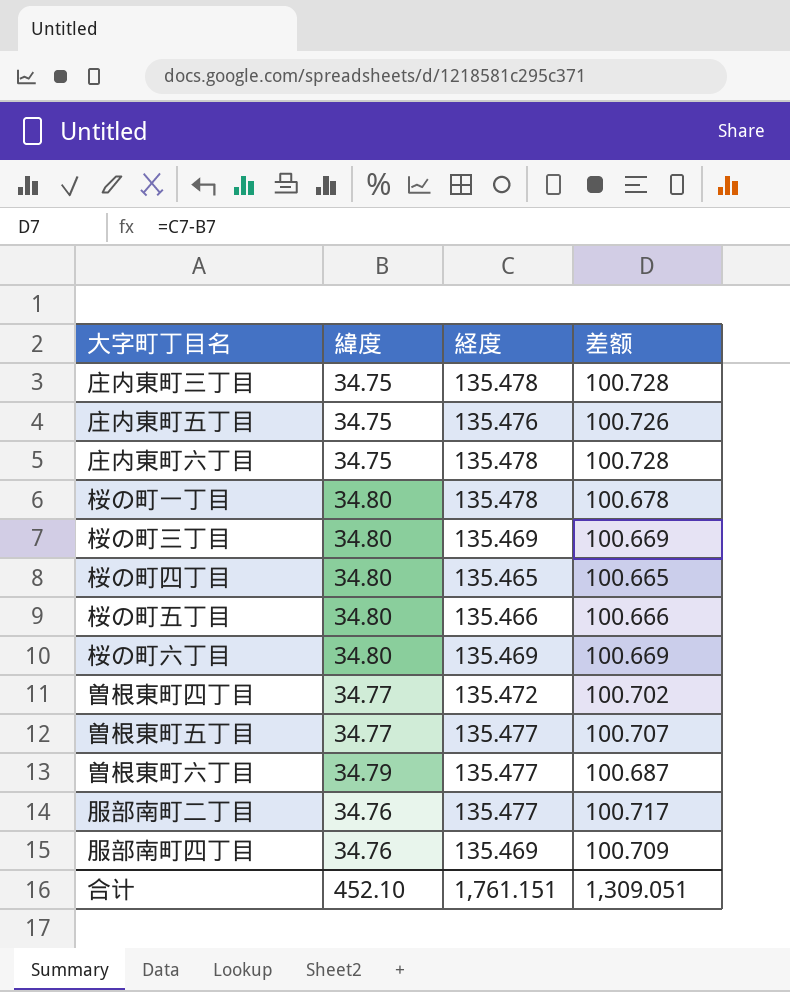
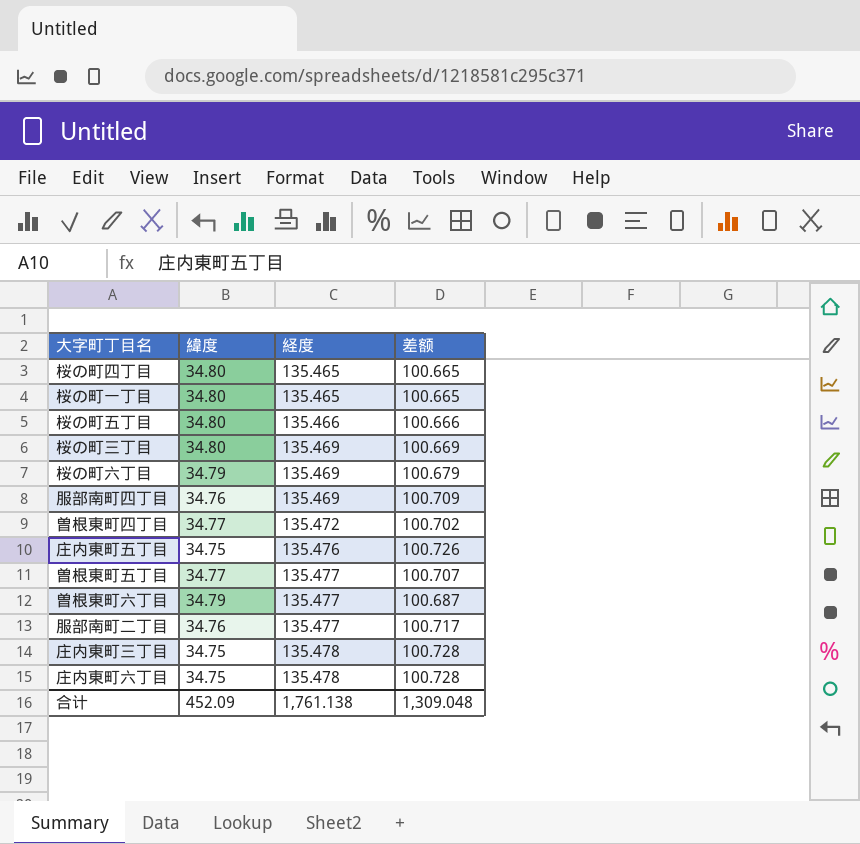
row order: none -> 経度 ascending
桜の町一丁目 | 経度: 135.478 -> 135.465
桜の町一丁目 | 差额: 100.678 -> 100.665
桜の町六丁目 | 緯度: 34.80 -> 34.79
桜の町六丁目 | 差额: 100.669 -> 100.679
合计 | 緯度: 452.10 -> 452.09
合计 | 経度: 1,761.151 -> 1,761.138
合计 | 差额: 1,309.051 -> 1,309.048

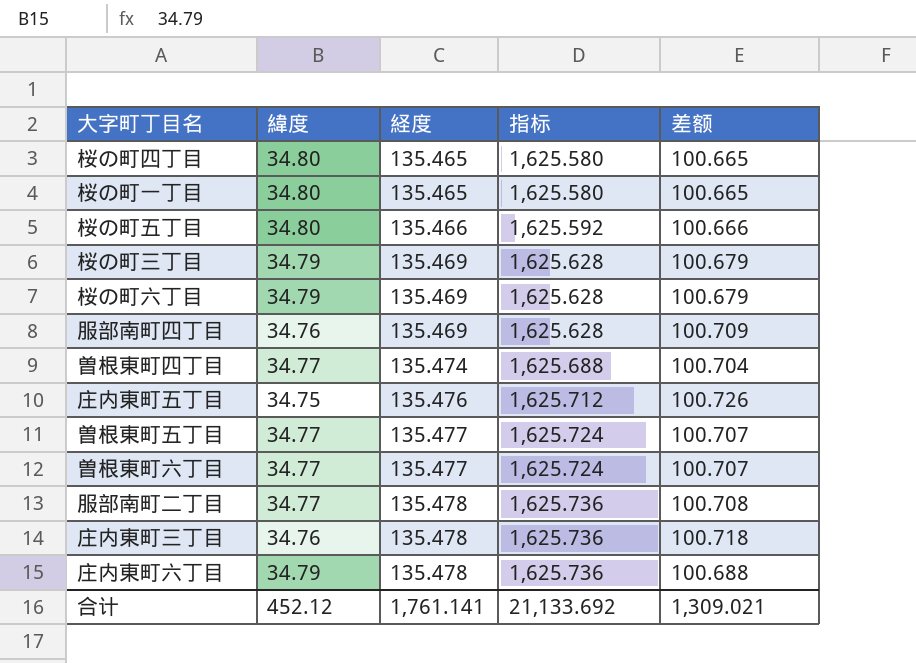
column 指标 | formula: none -> [経度] * 12
桜の町三丁目 | 緯度: 34.80 -> 34.79
桜の町三丁目 | 差额: 100.669 -> 100.679
曽根東町四丁目 | 経度: 135.472 -> 135.474
曽根東町四丁目 | 差额: 100.702 -> 100.704
曽根東町六丁目 | 緯度: 34.79 -> 34.77
曽根東町六丁目 | 差额: 100.687 -> 100.707
服部南町二丁目 | 緯度: 34.76 -> 34.77
服部南町二丁目 | 経度: 135.477 -> 135.478
服部南町二丁目 | 差额: 100.717 -> 100.708
庄内東町三丁目 | 緯度: 34.75 -> 34.76
庄内東町三丁目 | 差额: 100.728 -> 100.718
庄内東町六丁目 | 緯度: 34.75 -> 34.79
庄内東町六丁目 | 差额: 100.728 -> 100.688
合计 | 緯度: 452.09 -> 452.12
合计 | 経度: 1,761.138 -> 1,761.141
合计 | 差额: 1,309.048 -> 1,309.021

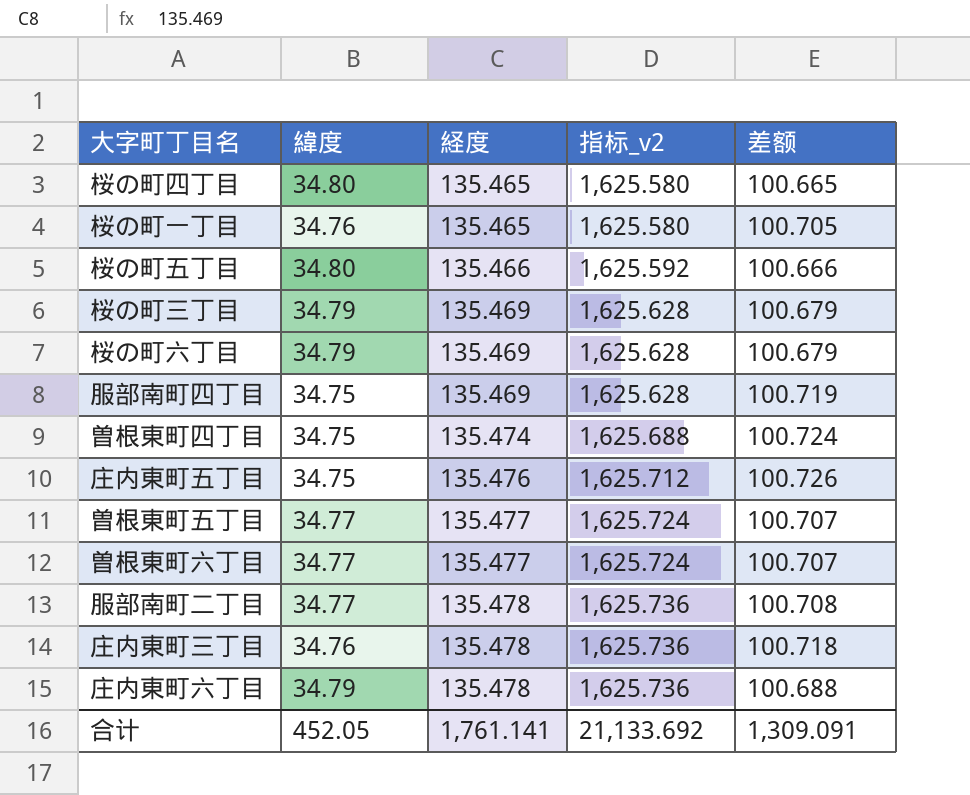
column name: 指标 -> 指标_v2
桜の町一丁目 | 緯度: 34.80 -> 34.76
桜の町一丁目 | 差额: 100.665 -> 100.705
服部南町四丁目 | 緯度: 34.76 -> 34.75
服部南町四丁目 | 差额: 100.709 -> 100.719
曽根東町四丁目 | 緯度: 34.77 -> 34.75
曽根東町四丁目 | 差额: 100.704 -> 100.724
合计 | 緯度: 452.12 -> 452.05
合计 | 差额: 1,309.021 -> 1,309.091

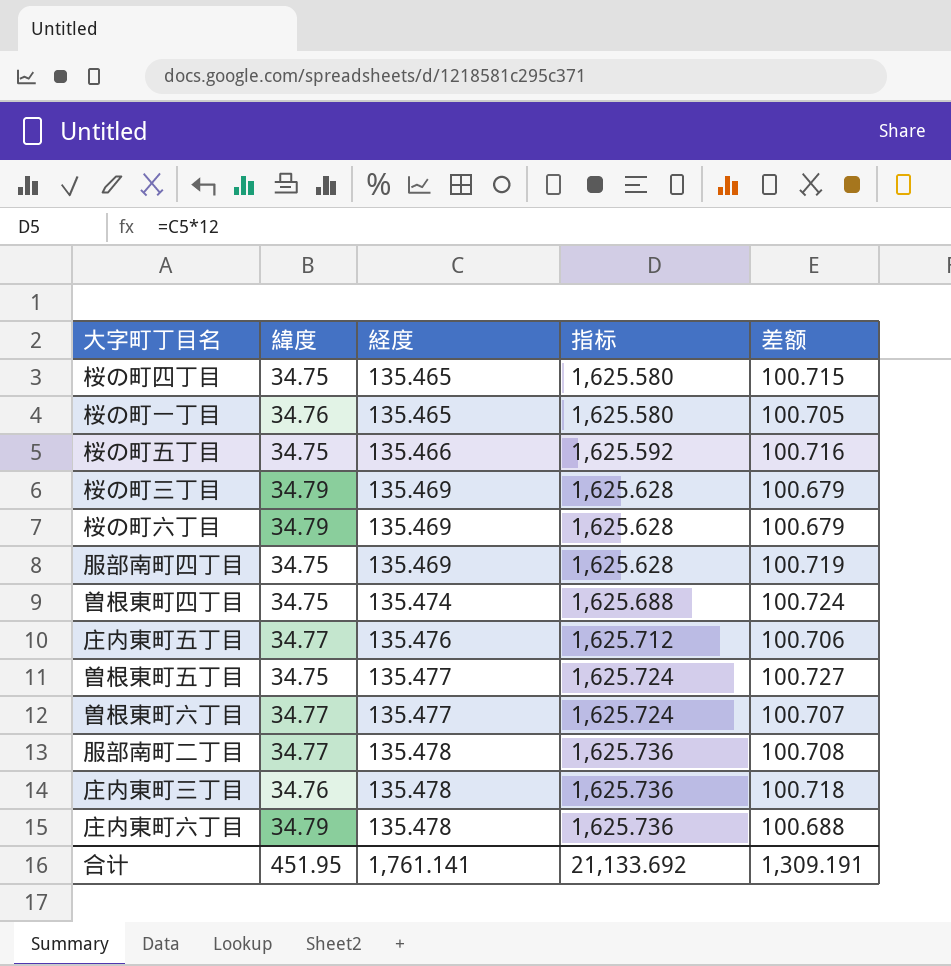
column name: 指标_v2 -> 指标
桜の町四丁目 | 緯度: 34.80 -> 34.75
桜の町四丁目 | 差额: 100.665 -> 100.715
桜の町五丁目 | 緯度: 34.80 -> 34.75
桜の町五丁目 | 差额: 100.666 -> 100.716
庄内東町五丁目 | 緯度: 34.75 -> 34.77
庄内東町五丁目 | 差额: 100.726 -> 100.706
曽根東町五丁目 | 緯度: 34.77 -> 34.75
曽根東町五丁目 | 差额: 100.707 -> 100.727
合计 | 緯度: 452.05 -> 451.95
合计 | 差额: 1,309.091 -> 1,309.191

